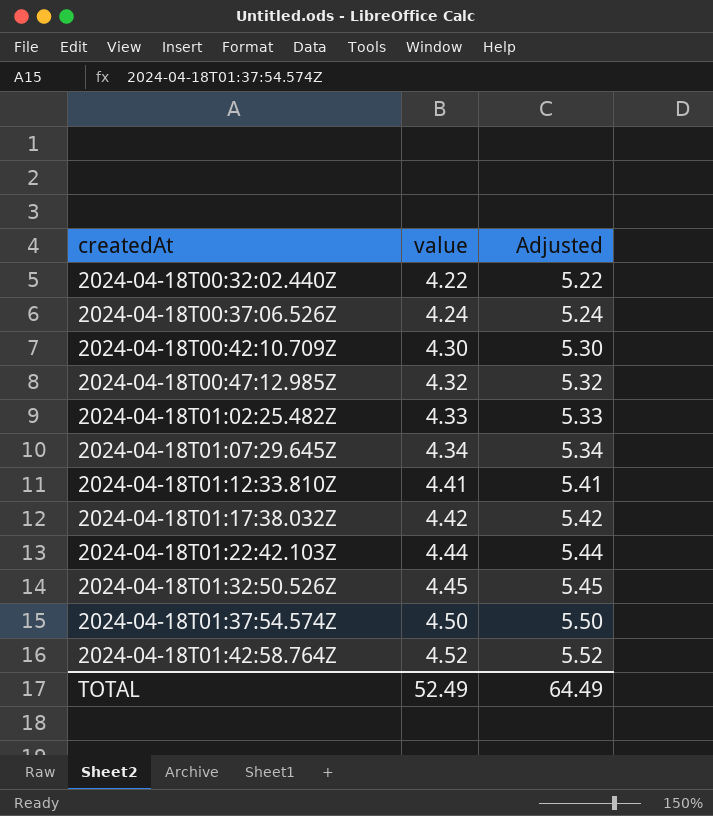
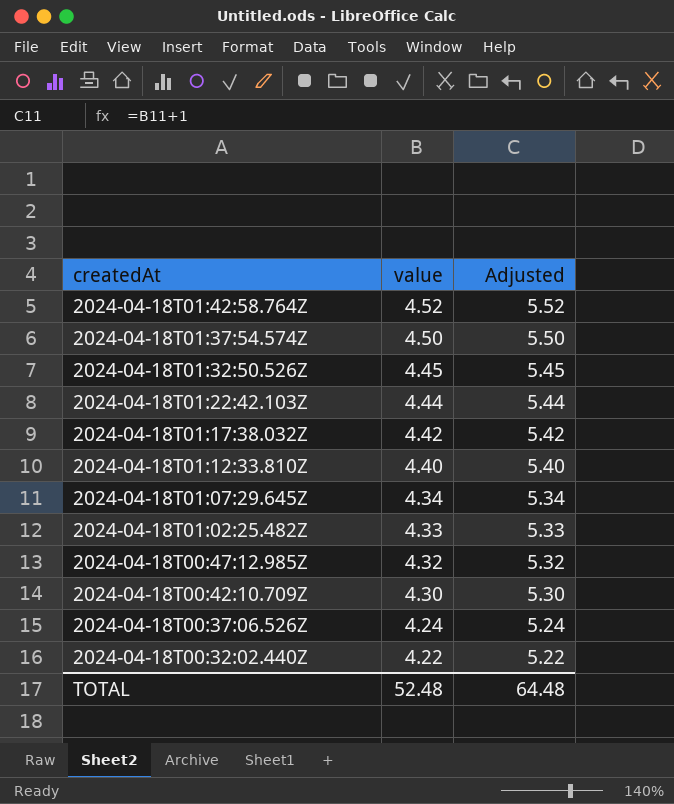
row order: createdAt ascending -> createdAt descending
2024-04-18T01:12:33.810Z | value: 4.41 -> 4.40
2024-04-18T01:12:33.810Z | Adjusted: 5.41 -> 5.40
TOTAL | value: 52.49 -> 52.48
TOTAL | Adjusted: 64.49 -> 64.48

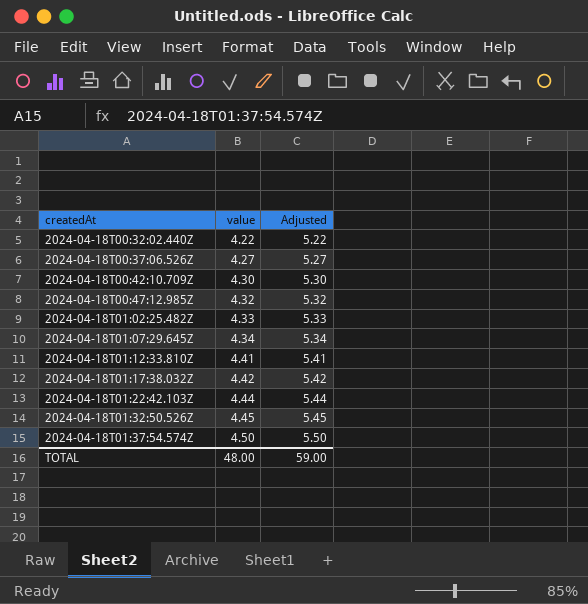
row order: createdAt descending -> createdAt ascending
row 2024-04-18T01:42:58.764Z: 4.52 | 5.52 -> none
2024-04-18T00:37:06.526Z | value: 4.24 -> 4.27
2024-04-18T00:37:06.526Z | Adjusted: 5.24 -> 5.27
2024-04-18T01:12:33.810Z | value: 4.40 -> 4.41
2024-04-18T01:12:33.810Z | Adjusted: 5.40 -> 5.41
TOTAL | value: 52.48 -> 48.00
TOTAL | Adjusted: 64.48 -> 59.00

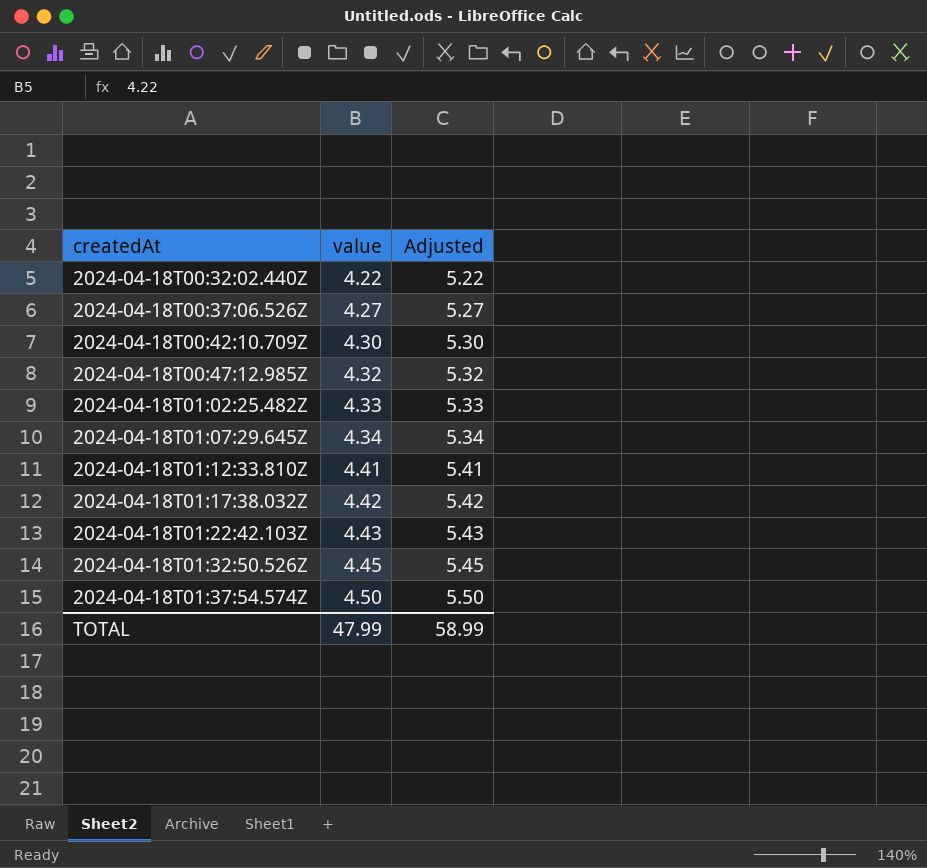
2024-04-18T01:22:42.103Z | value: 4.44 -> 4.43
2024-04-18T01:22:42.103Z | Adjusted: 5.44 -> 5.43
TOTAL | value: 48.00 -> 47.99
TOTAL | Adjusted: 59.00 -> 58.99

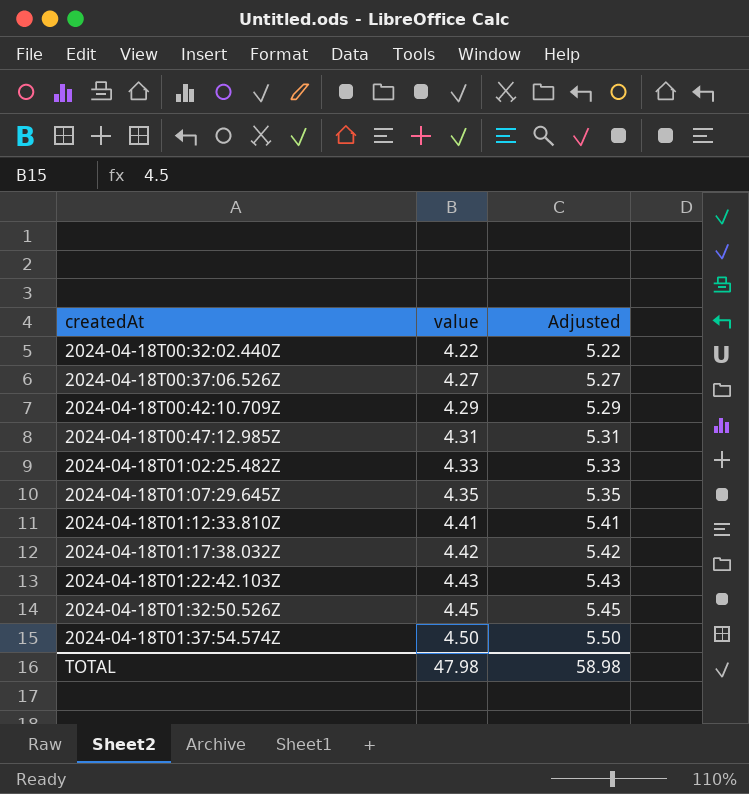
2024-04-18T00:42:10.709Z | value: 4.30 -> 4.29
2024-04-18T00:42:10.709Z | Adjusted: 5.30 -> 5.29
2024-04-18T00:47:12.985Z | value: 4.32 -> 4.31
2024-04-18T00:47:12.985Z | Adjusted: 5.32 -> 5.31
2024-04-18T01:07:29.645Z | value: 4.34 -> 4.35
2024-04-18T01:07:29.645Z | Adjusted: 5.34 -> 5.35
TOTAL | value: 47.99 -> 47.98
TOTAL | Adjusted: 58.99 -> 58.98

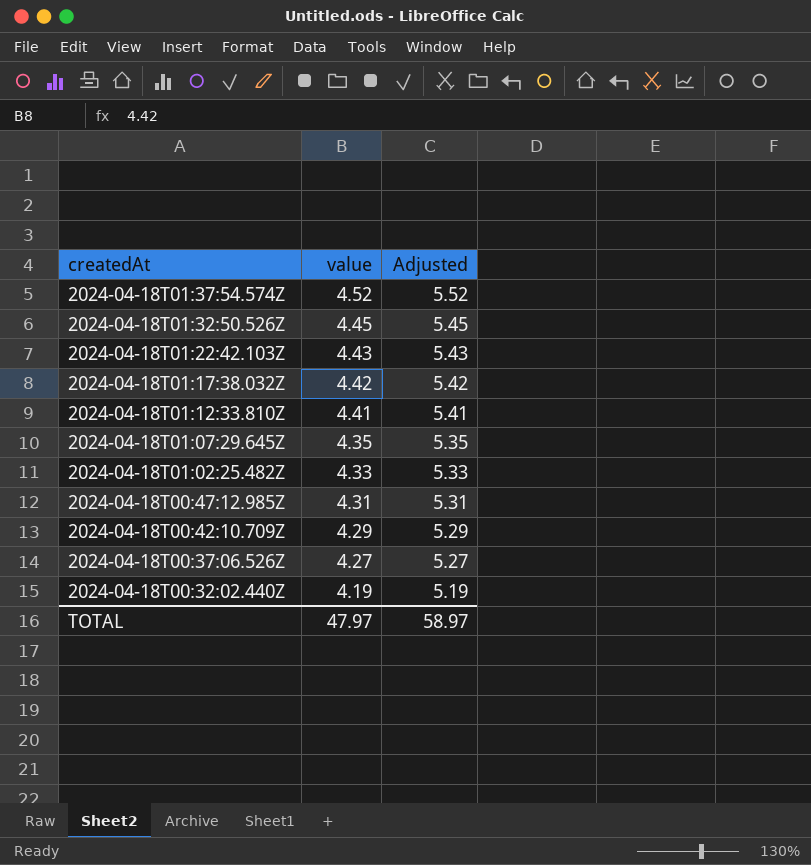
row order: createdAt ascending -> createdAt descending
2024-04-18T01:37:54.574Z | value: 4.50 -> 4.52
2024-04-18T01:37:54.574Z | Adjusted: 5.50 -> 5.52
2024-04-18T00:32:02.440Z | value: 4.22 -> 4.19
2024-04-18T00:32:02.440Z | Adjusted: 5.22 -> 5.19
TOTAL | value: 47.98 -> 47.97
TOTAL | Adjusted: 58.98 -> 58.97

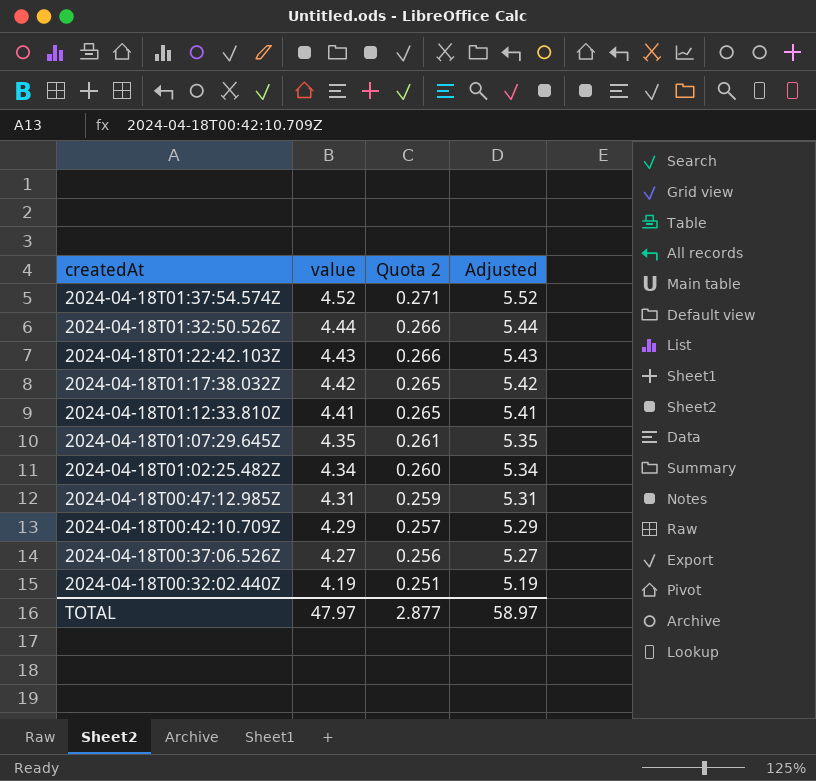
column Quota 2 | formula: none -> [value] * 0.06
2024-04-18T01:32:50.526Z | value: 4.45 -> 4.44
2024-04-18T01:32:50.526Z | Adjusted: 5.45 -> 5.44
2024-04-18T01:02:25.482Z | value: 4.33 -> 4.34
2024-04-18T01:02:25.482Z | Adjusted: 5.33 -> 5.34

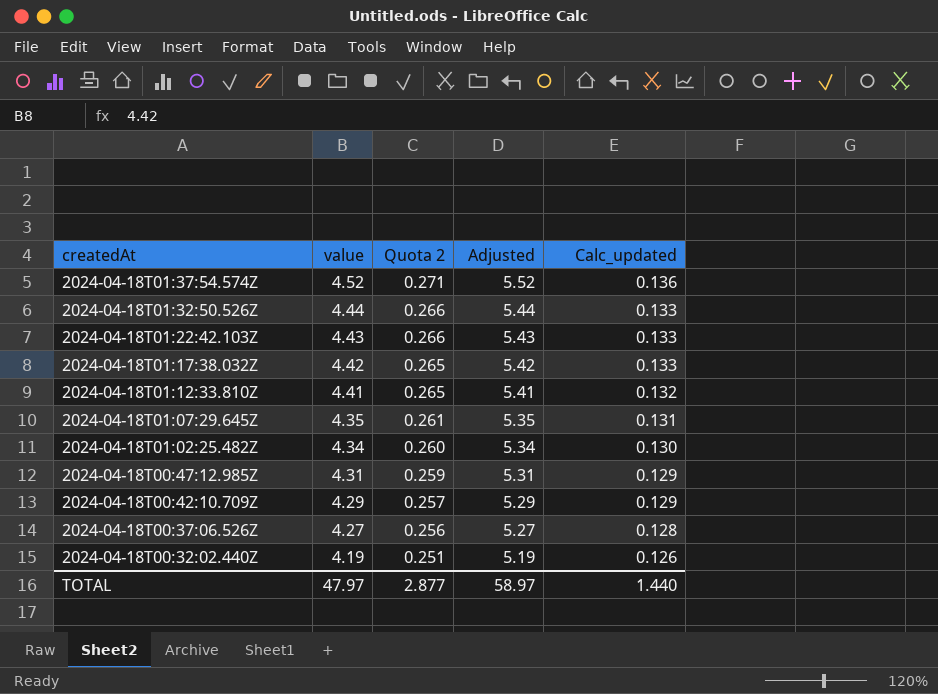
column Calc_updated | formula: none -> [value] * 0.03

